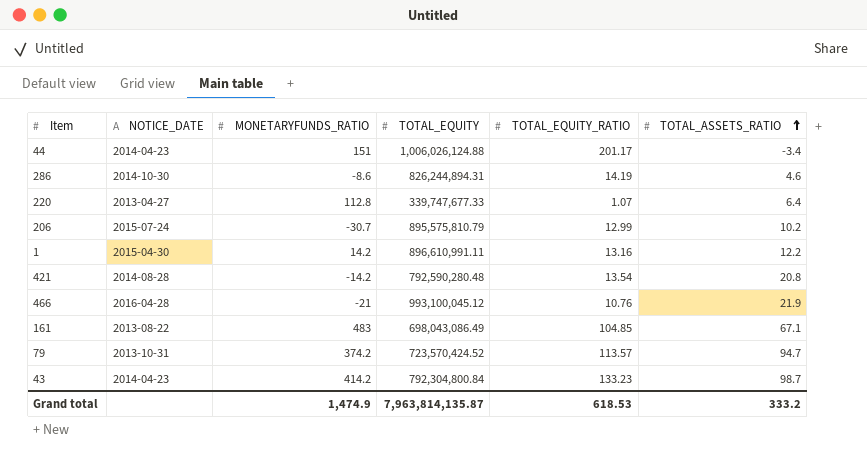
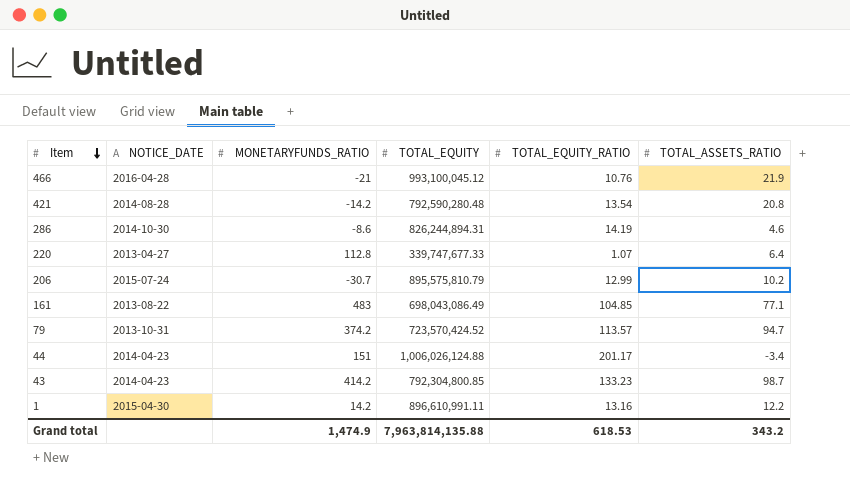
row order: TOTAL_ASSETS_RATIO ascending -> Item descending
161 | TOTAL_ASSETS_RATIO: 67.1 -> 77.1
43 | TOTAL_EQUITY: 792,304,800.84 -> 792,304,800.85
Grand total | TOTAL_EQUITY: 7,963,814,135.87 -> 7,963,814,135.88
Grand total | TOTAL_ASSETS_RATIO: 333.2 -> 343.2

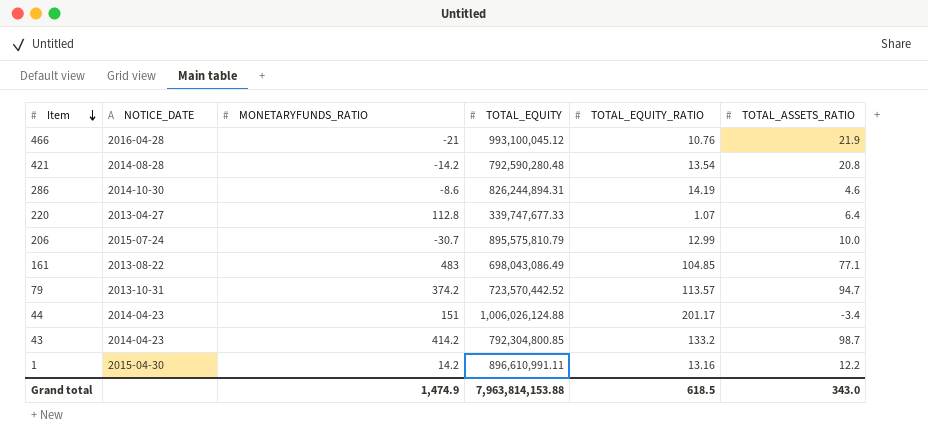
206 | TOTAL_ASSETS_RATIO: 10.2 -> 10.0
79 | TOTAL_EQUITY: 723,570,424.52 -> 723,570,442.52
43 | TOTAL_EQUITY_RATIO: 133.23 -> 133.2
Grand total | TOTAL_EQUITY: 7,963,814,135.88 -> 7,963,814,153.88
Grand total | TOTAL_EQUITY_RATIO: 618.53 -> 618.5
Grand total | TOTAL_ASSETS_RATIO: 343.2 -> 343.0

